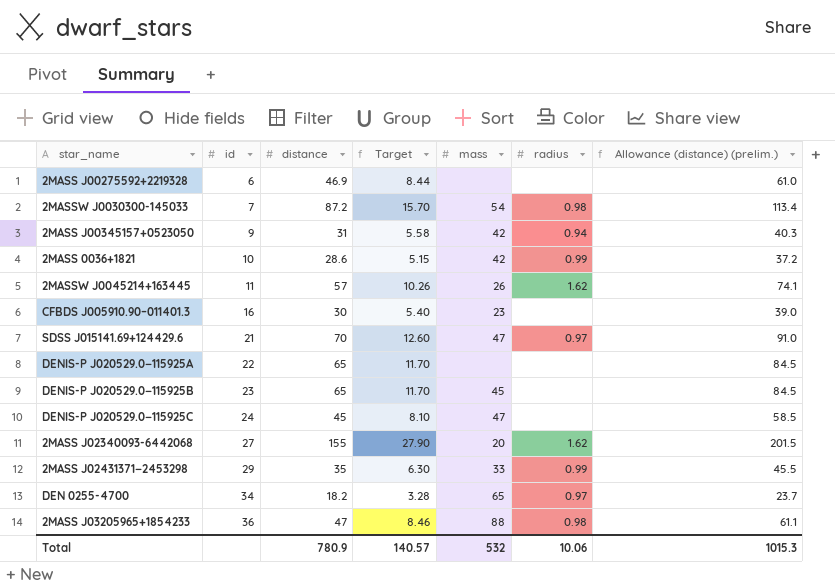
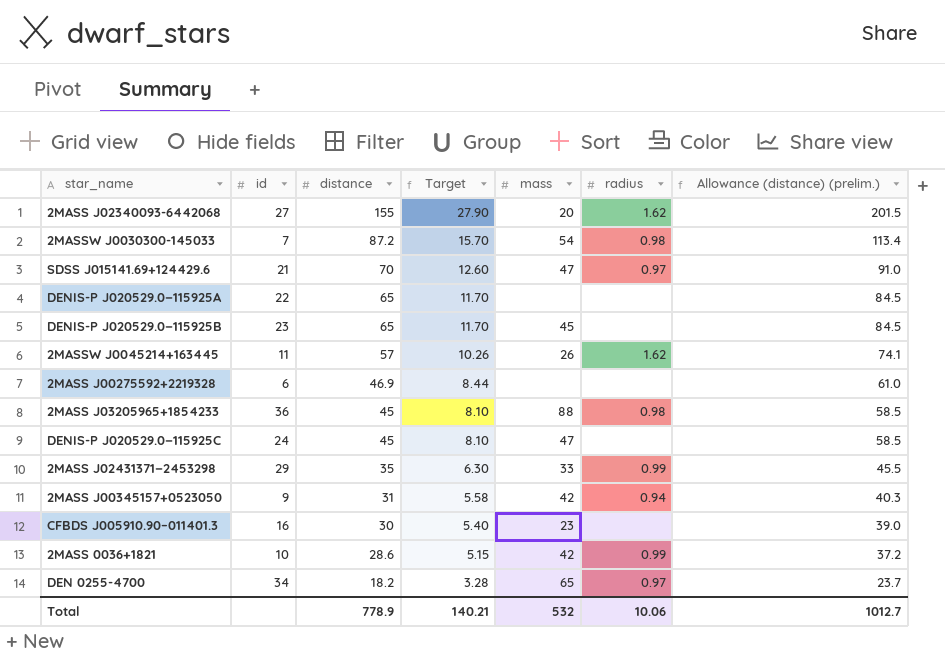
row order: id ascending -> distance descending
2MASS J03205965+1854233 | distance: 47 -> 45
2MASS J03205965+1854233 | Target: 8.46 -> 8.10
2MASS J03205965+1854233 | Allowance (distance) (prelim.): 61.1 -> 58.5
Total | distance: 780.9 -> 778.9
Total | Target: 140.57 -> 140.21
Total | Allowance (distance) (prelim.): 1015.3 -> 1012.7

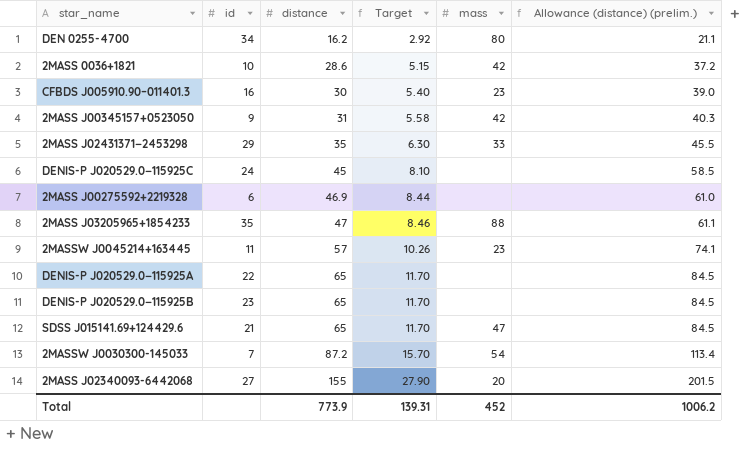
row order: distance descending -> distance ascending
column radius | position: 6 -> none
DEN 0255-4700 | distance: 18.2 -> 16.2
DEN 0255-4700 | Target: 3.28 -> 2.92
DEN 0255-4700 | mass: 65 -> 80
DEN 0255-4700 | Allowance (distance) (prelim.): 23.7 -> 21.1
DENIS-P J020529.0−115925C | mass: 47 -> none
2MASS J03205965+1854233 | id: 36 -> 35
2MASS J03205965+1854233 | distance: 45 -> 47
2MASS J03205965+1854233 | Target: 8.10 -> 8.46
2MASS J03205965+1854233 | Allowance (distance) (prelim.): 58.5 -> 61.1
2MASSW J0045214+163445 | mass: 26 -> 23
DENIS-P J020529.0−115925B | mass: 45 -> none
SDSS J015141.69+124429.6 | distance: 70 -> 65
SDSS J015141.69+124429.6 | Target: 12.60 -> 11.70
SDSS J015141.69+124429.6 | Allowance (distance) (prelim.): 91.0 -> 84.5
Total | distance: 778.9 -> 773.9
Total | Target: 140.21 -> 139.31
Total | mass: 532 -> 452
Total | Allowance (distance) (prelim.): 1012.7 -> 1006.2

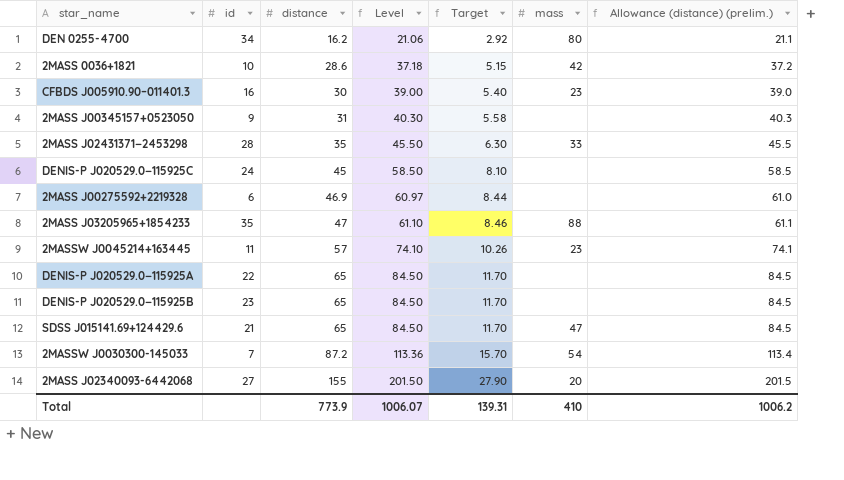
column Level | formula: none -> [distance] * 1.3
2MASS J00345157+0523050 | mass: 42 -> none
2MASS J02431371−2453298 | id: 29 -> 28
Total | mass: 452 -> 410

